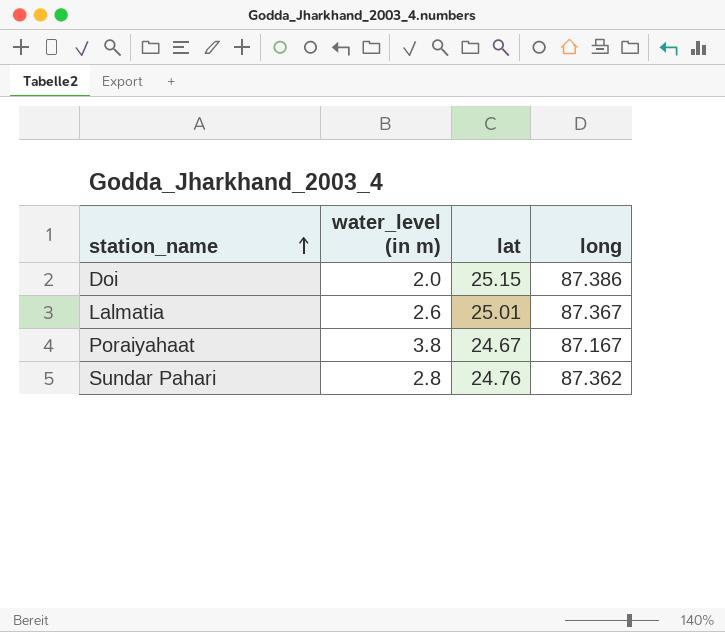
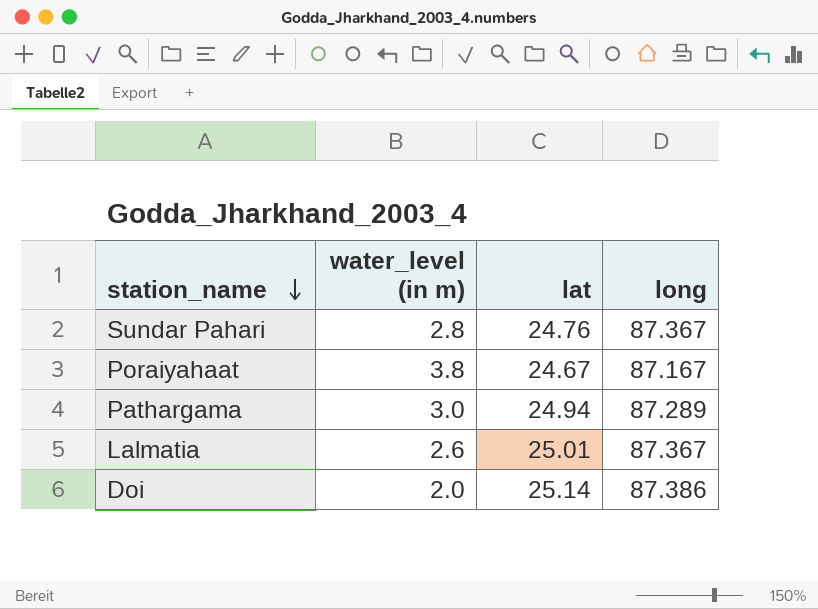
row order: station_name ascending -> station_name descending
Sundar Pahari | long: 87.362 -> 87.367
row Pathargama: none -> 3.0 | 24.94 | 87.289
Doi | lat: 25.15 -> 25.14

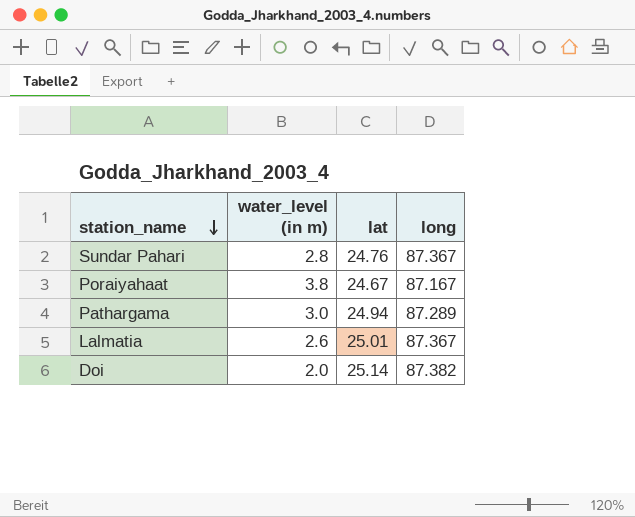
Doi | long: 87.386 -> 87.382

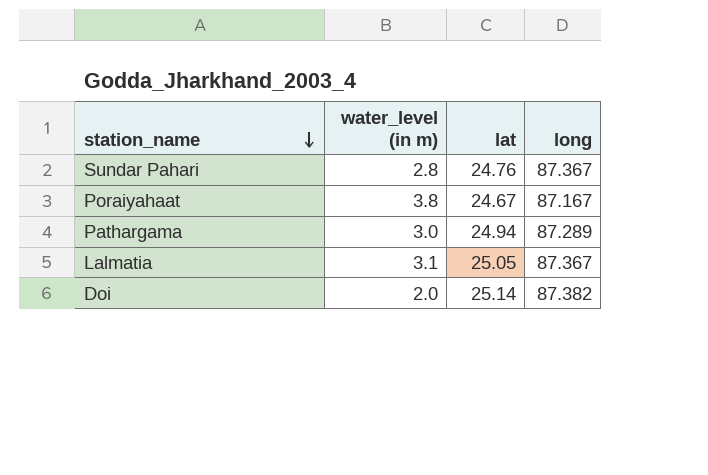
Lalmatia | water_level (in m): 2.6 -> 3.1
Lalmatia | lat: 25.01 -> 25.05

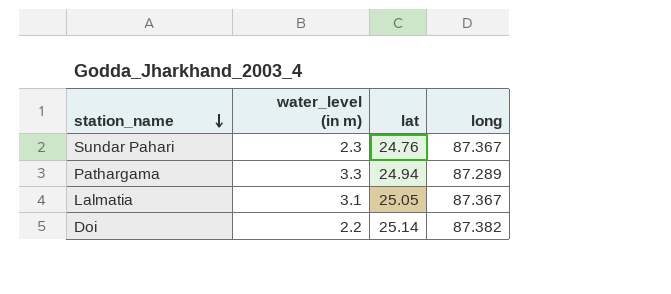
row Poraiyahaat: 3.8 | 24.67 | 87.167 -> none
Sundar Pahari | water_level (in m): 2.8 -> 2.3
Pathargama | water_level (in m): 3.0 -> 3.3
Doi | water_level (in m): 2.0 -> 2.2

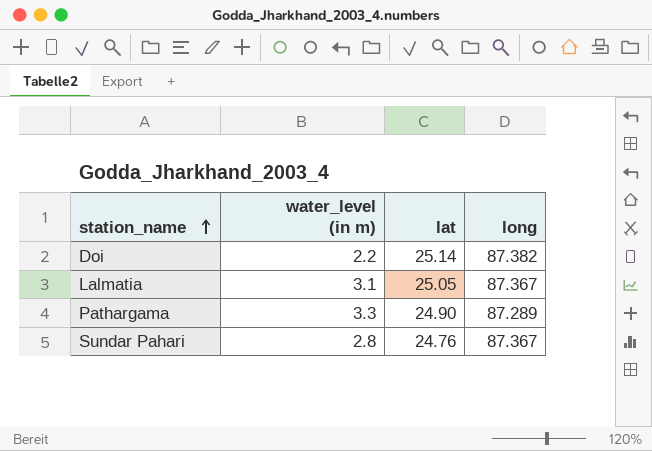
row order: station_name descending -> station_name ascending
Pathargama | lat: 24.94 -> 24.90
Sundar Pahari | water_level (in m): 2.3 -> 2.8

